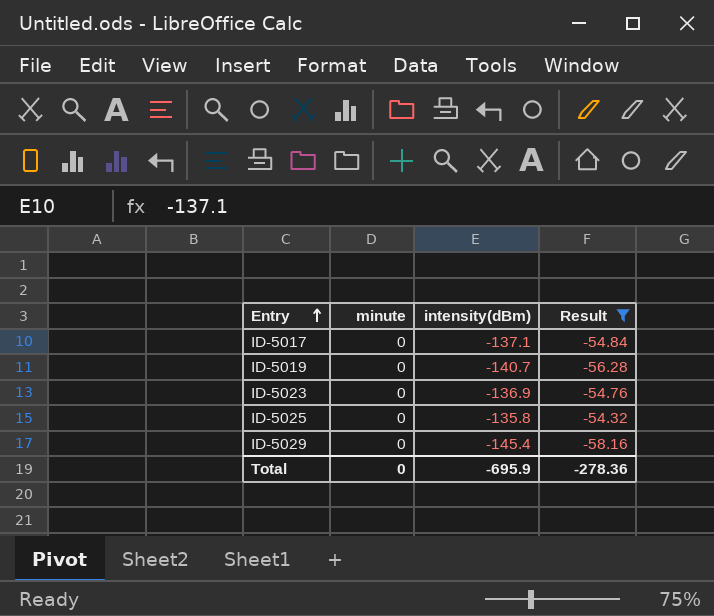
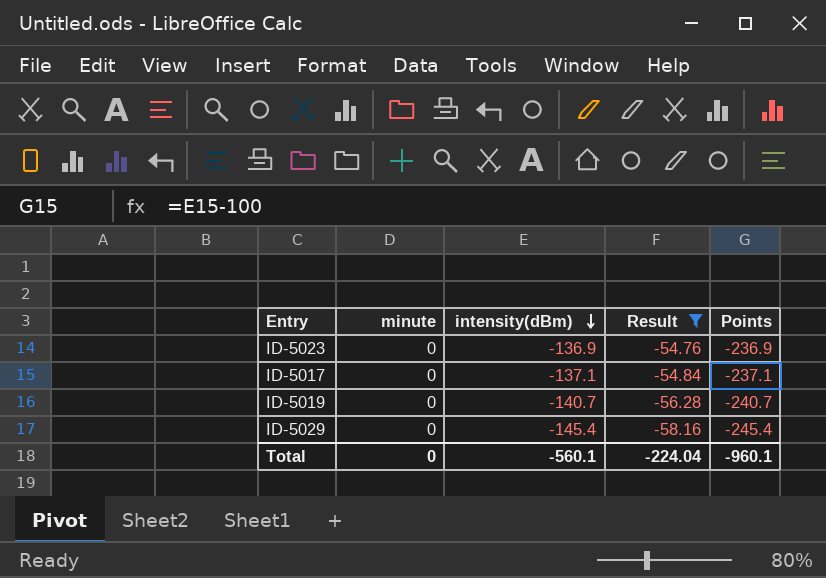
row order: Entry ascending -> intensity(dBm) descending
column Points | formula: none -> [intensity(dBm)] - 100
row ID-5025: 0 | -135.8 | -54.32 -> none
Total | intensity(dBm): -695.9 -> -560.1
Total | Result: -278.36 -> -224.04

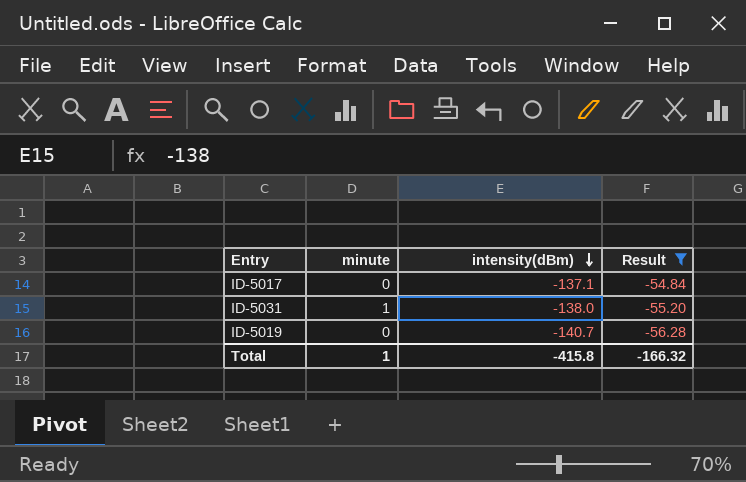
column Points | formula: [intensity(dBm)] - 100 -> none
row ID-5023: 0 | -136.9 | -54.76 | -236.9 -> none
row ID-5029: 0 | -145.4 | -58.16 | -245.4 -> none
row ID-5031: none -> 1 | -138.0 | -55.20
Total | minute: 0 -> 1
Total | intensity(dBm): -560.1 -> -415.8
Total | Result: -224.04 -> -166.32

